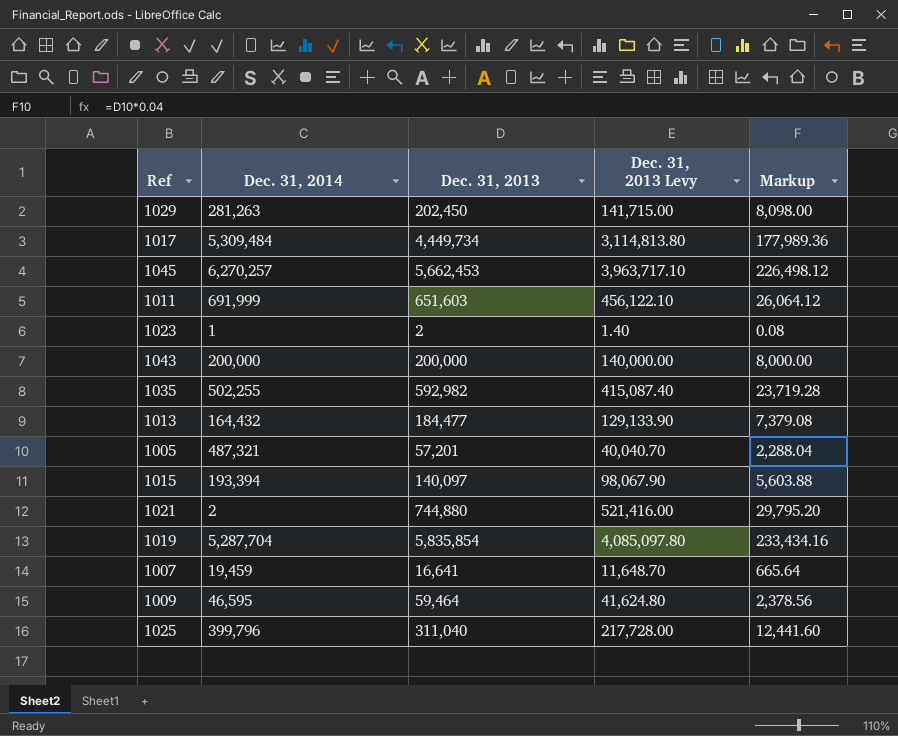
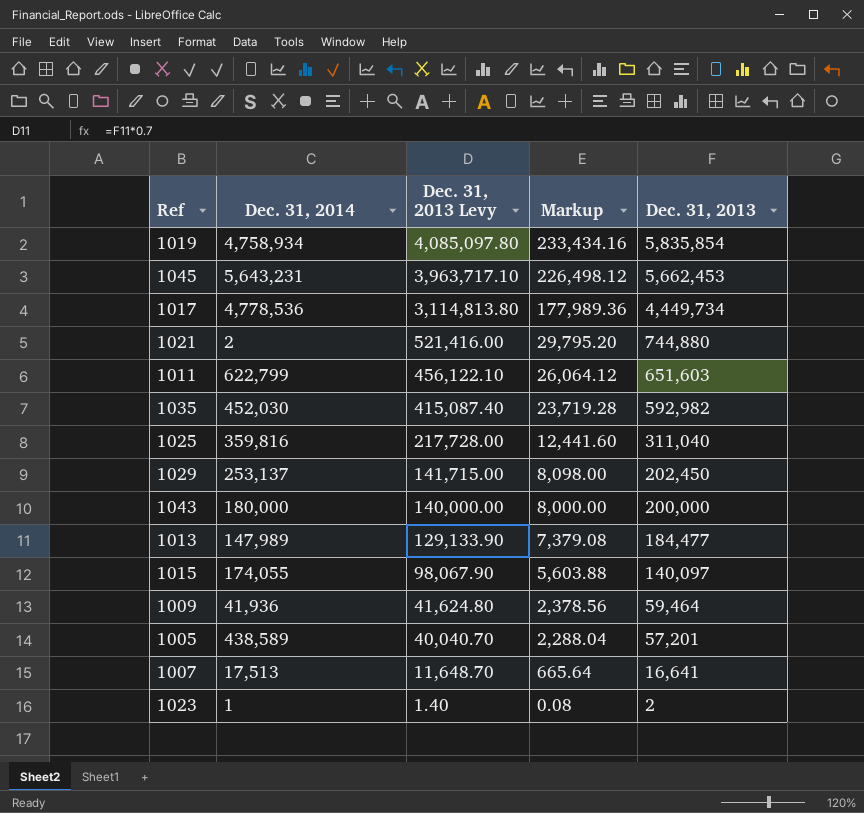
row order: none -> Dec. 31, 2013 Levy descending
column Dec. 31, 2013 | position: 3 -> 5
1019 | Dec. 31, 2014: 5,287,704 -> 4,758,934
1045 | Dec. 31, 2014: 6,270,257 -> 5,643,231
1017 | Dec. 31, 2014: 5,309,484 -> 4,778,536
1011 | Dec. 31, 2014: 691,999 -> 622,799
1035 | Dec. 31, 2014: 502,255 -> 452,030
1025 | Dec. 31, 2014: 399,796 -> 359,816
1029 | Dec. 31, 2014: 281,263 -> 253,137
1043 | Dec. 31, 2014: 200,000 -> 180,000
1013 | Dec. 31, 2014: 164,432 -> 147,989
1015 | Dec. 31, 2014: 193,394 -> 174,055
1009 | Dec. 31, 2014: 46,595 -> 41,936
1005 | Dec. 31, 2014: 487,321 -> 438,589
1007 | Dec. 31, 2014: 19,459 -> 17,513

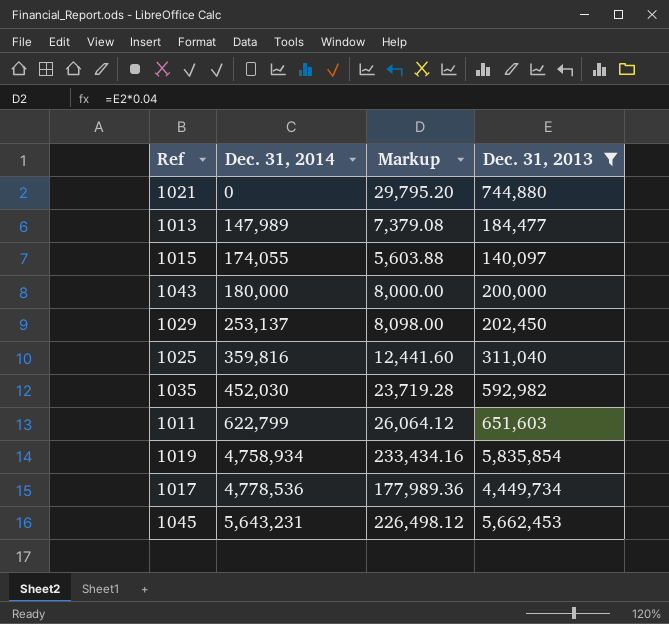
filter: none -> Dec. 31, 2013 >= 140,097
row order: Dec. 31, 2013 Levy descending -> Dec. 31, 2014 ascending
column Dec. 31, 2013 Levy | formula: [Dec. 31, 2013] * 0.7 -> none
1021 | Dec. 31, 2014: 2 -> 0

